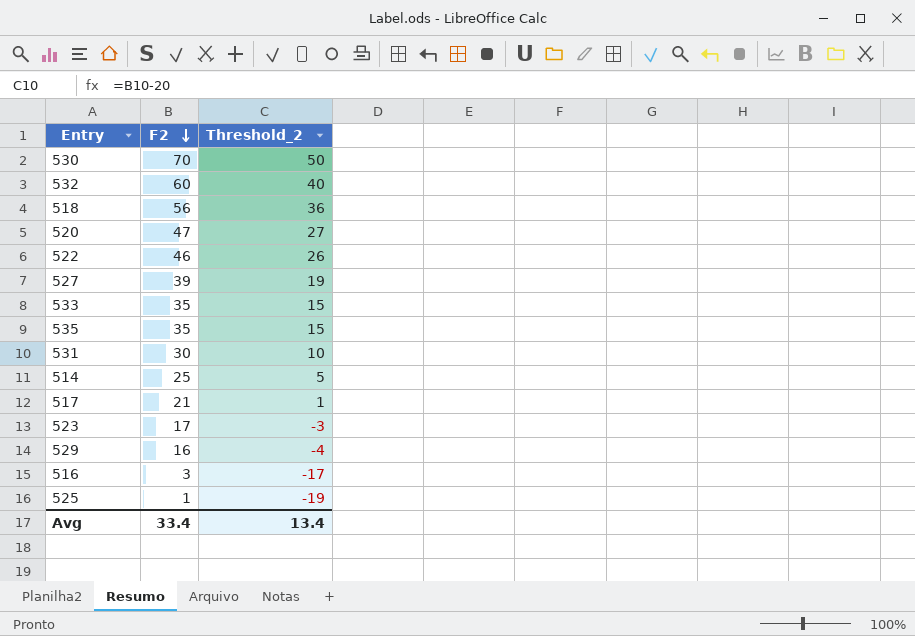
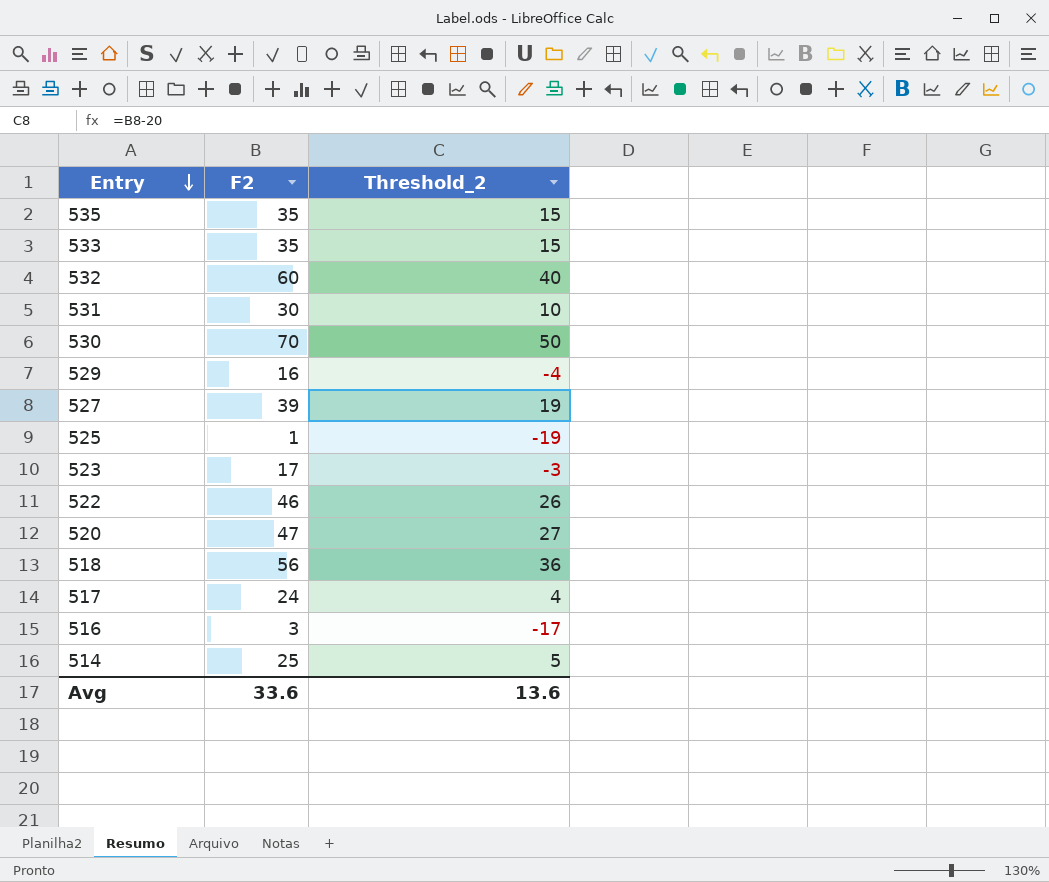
row order: F2 descending -> Entry descending
517 | F2: 21 -> 24
517 | Threshold_2: 1 -> 4
Avg | F2: 33.4 -> 33.6
Avg | Threshold_2: 13.4 -> 13.6

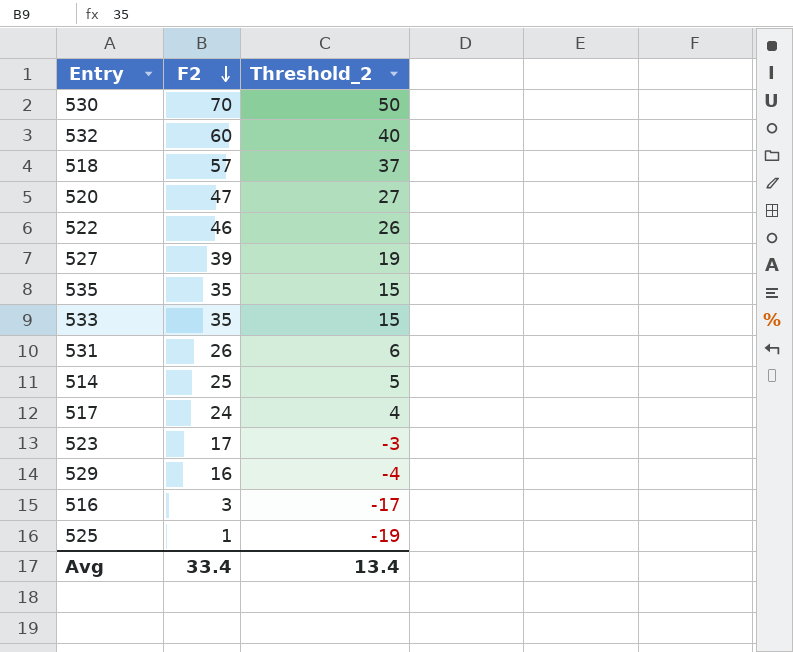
row order: Entry descending -> F2 descending
518 | F2: 56 -> 57
518 | Threshold_2: 36 -> 37
531 | F2: 30 -> 26
531 | Threshold_2: 10 -> 6
Avg | F2: 33.6 -> 33.4
Avg | Threshold_2: 13.6 -> 13.4

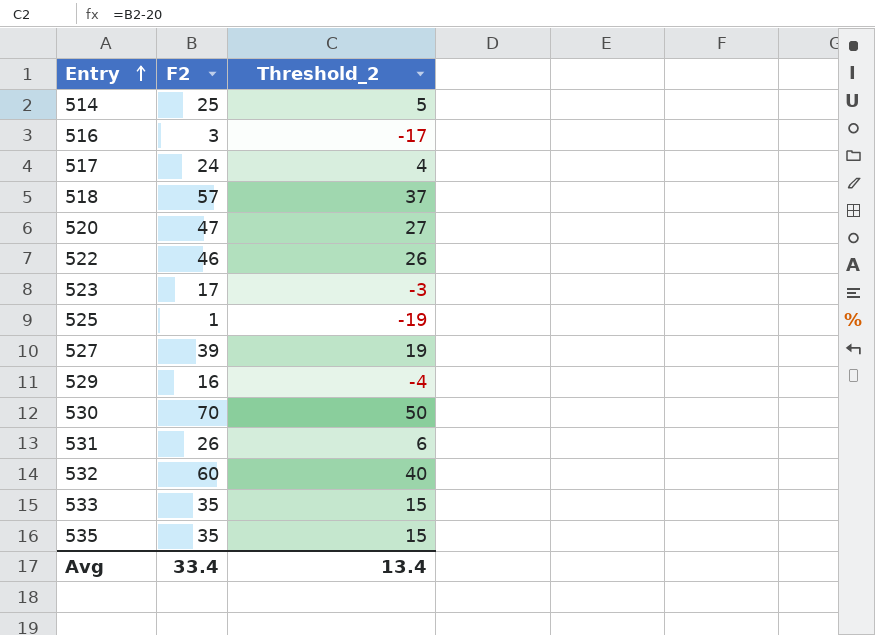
row order: F2 descending -> Entry ascending

